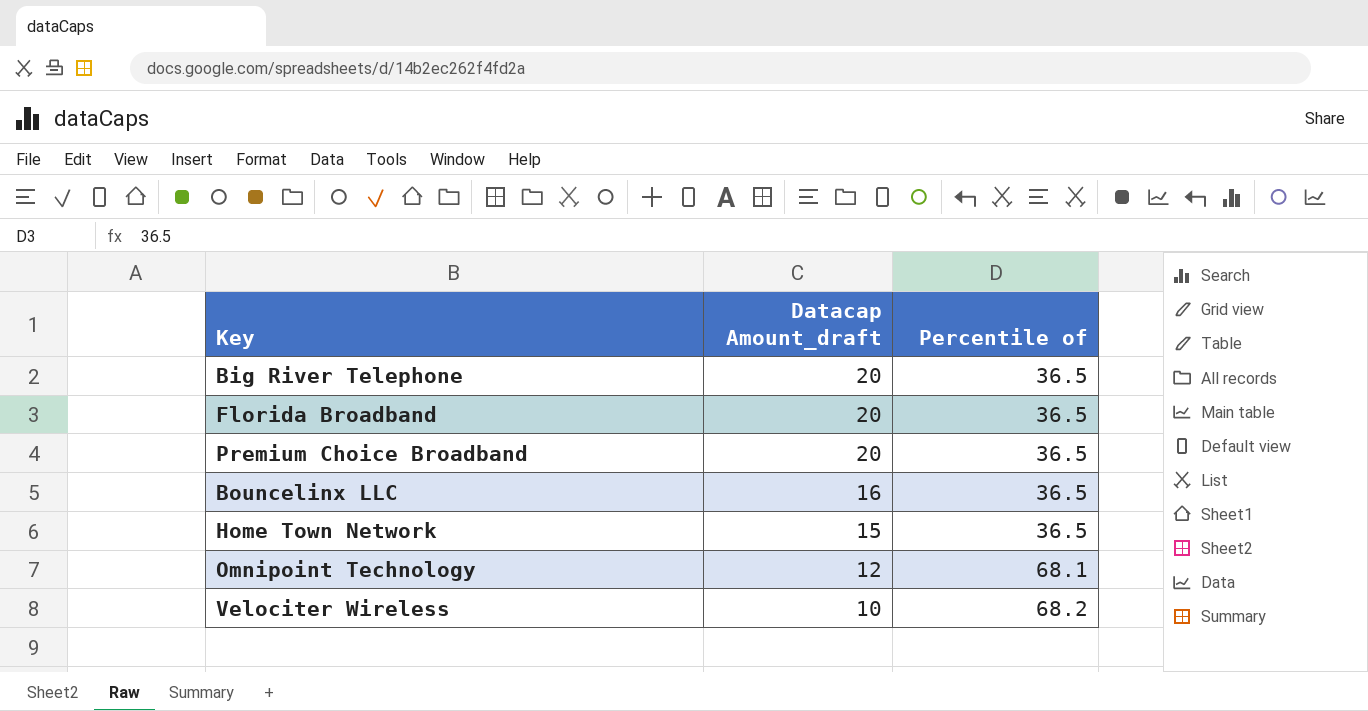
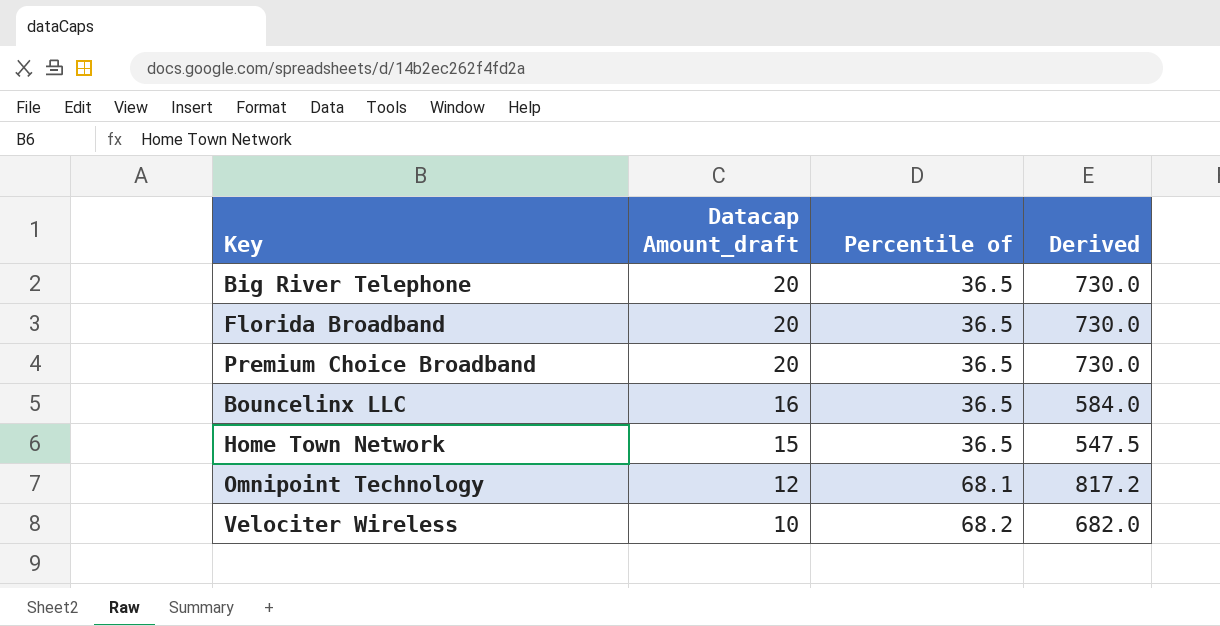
column Derived | formula: none -> [Datacap Amount_draft] * [Percentile of]

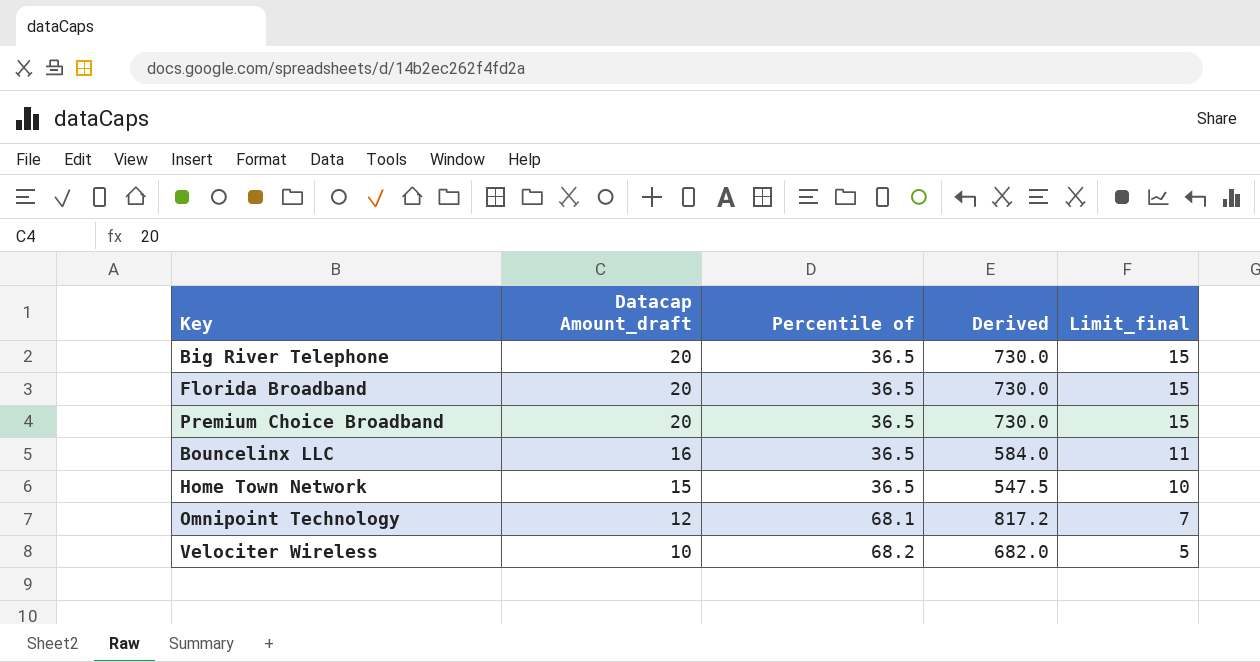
column Limit_final | formula: none -> [Datacap Amount_draft] - 5

